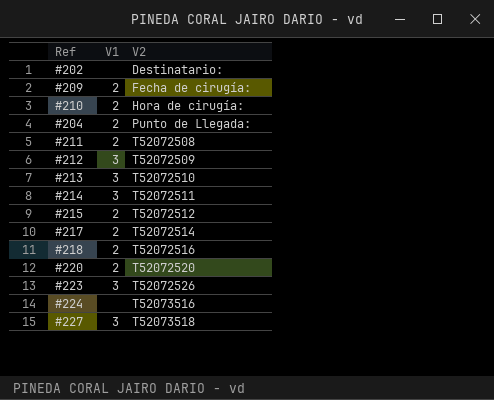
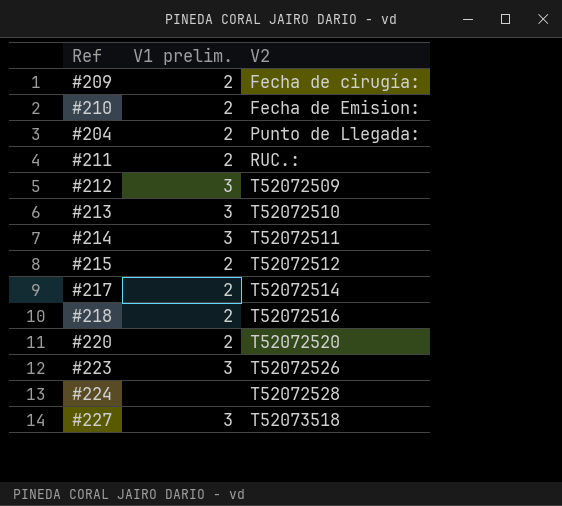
column name: V1 -> V1 prelim.
row #202: none | Destinatario: -> none
#210 | V2: Hora de cirugía: -> Fecha de Emision:
#211 | V2: T52072508 -> RUC.:
#224 | V2: T52073516 -> T52072528

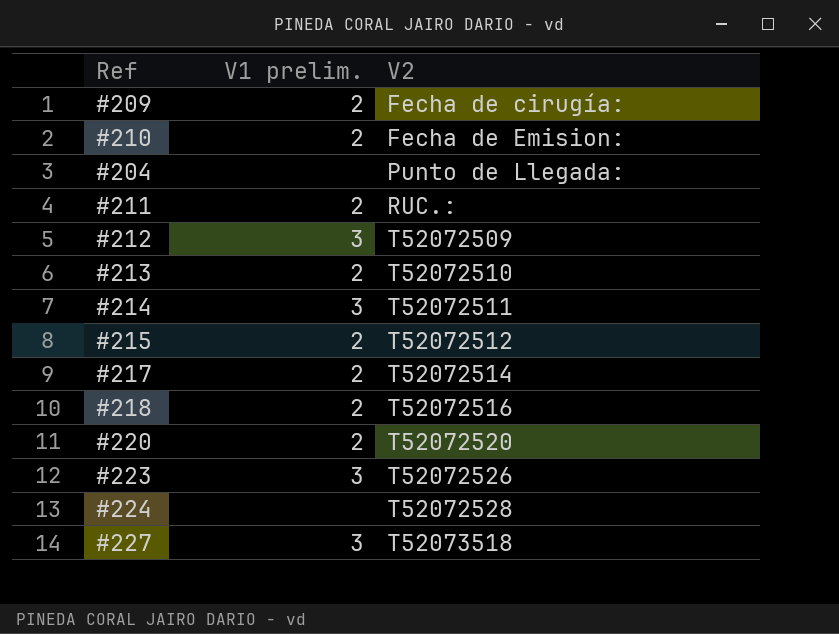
#204 | V1 prelim.: 2 -> none
#213 | V1 prelim.: 3 -> 2

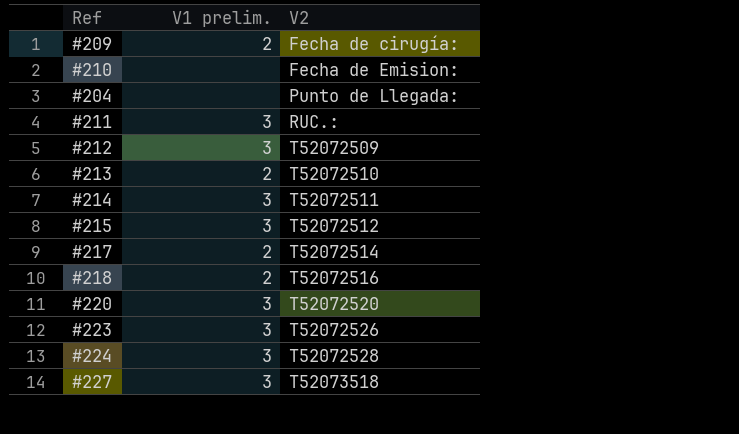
#210 | V1 prelim.: 2 -> none
#211 | V1 prelim.: 2 -> 3
#215 | V1 prelim.: 2 -> 3
#220 | V1 prelim.: 2 -> 3
#224 | V1 prelim.: none -> 3

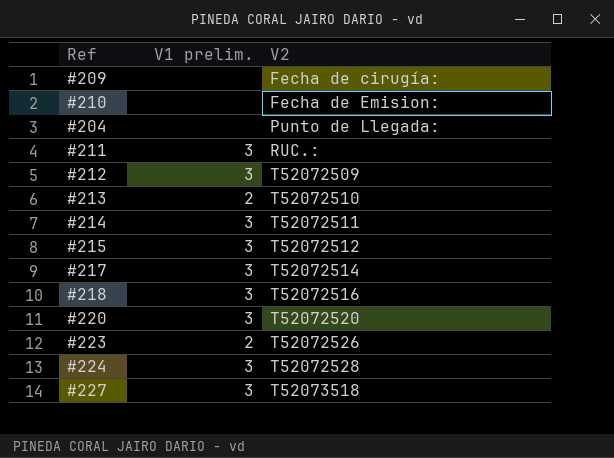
#209 | V1 prelim.: 2 -> none
#217 | V1 prelim.: 2 -> 3
#218 | V1 prelim.: 2 -> 3
#223 | V1 prelim.: 3 -> 2

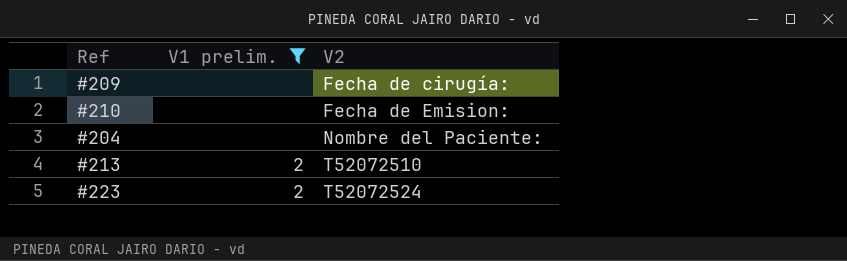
filter: none -> V1 prelim. != 3
#204 | V2: Punto de Llegada: -> Nombre del Paciente:
#223 | V2: T52072526 -> T52072524

